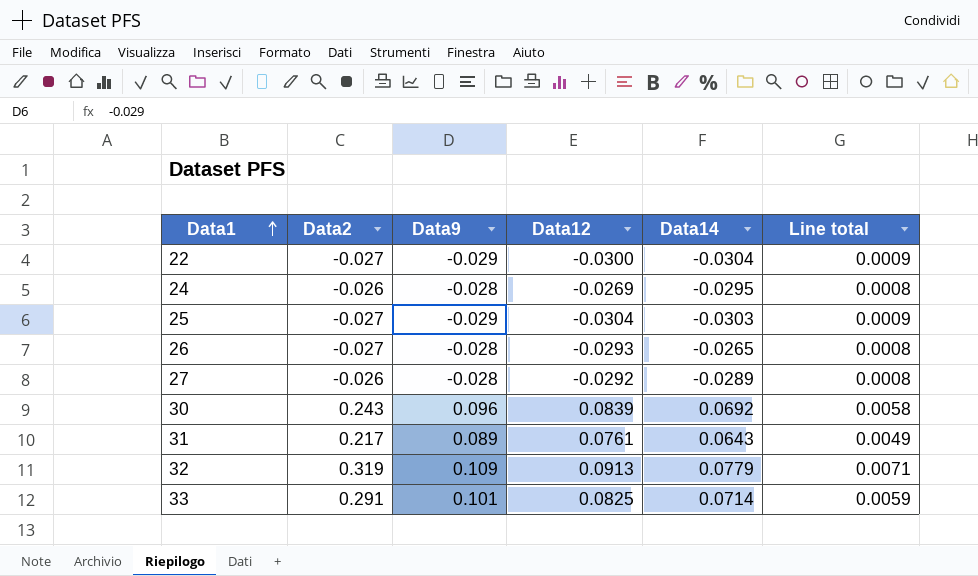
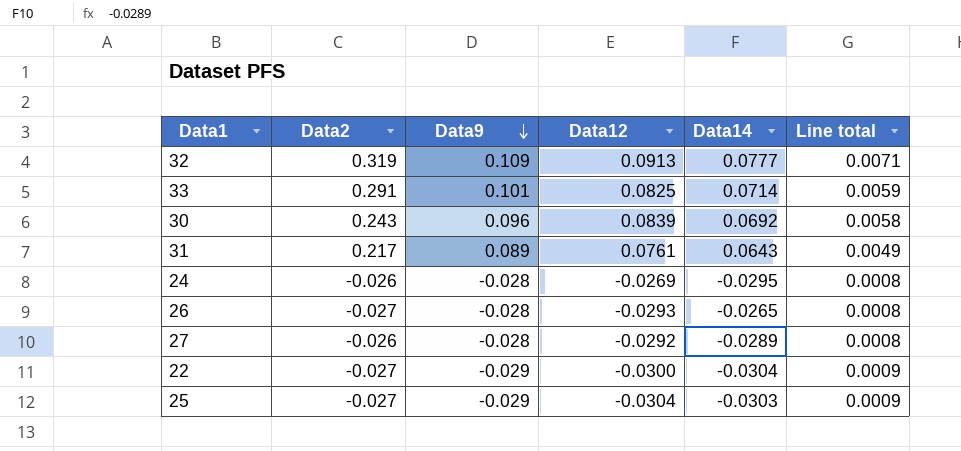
row order: Data1 ascending -> Data9 descending
32 | Data14: 0.0779 -> 0.0777

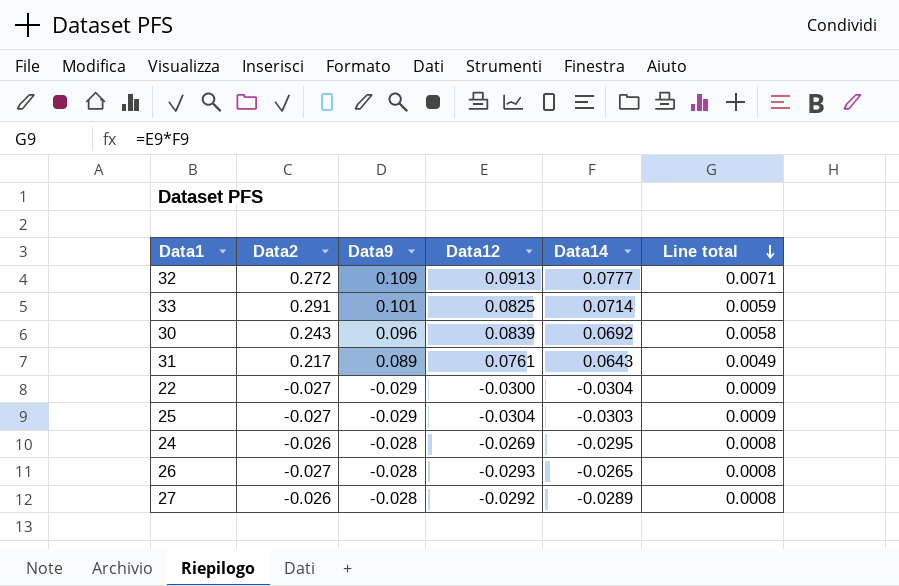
row order: Data9 descending -> Line total descending
32 | Data2: 0.319 -> 0.272

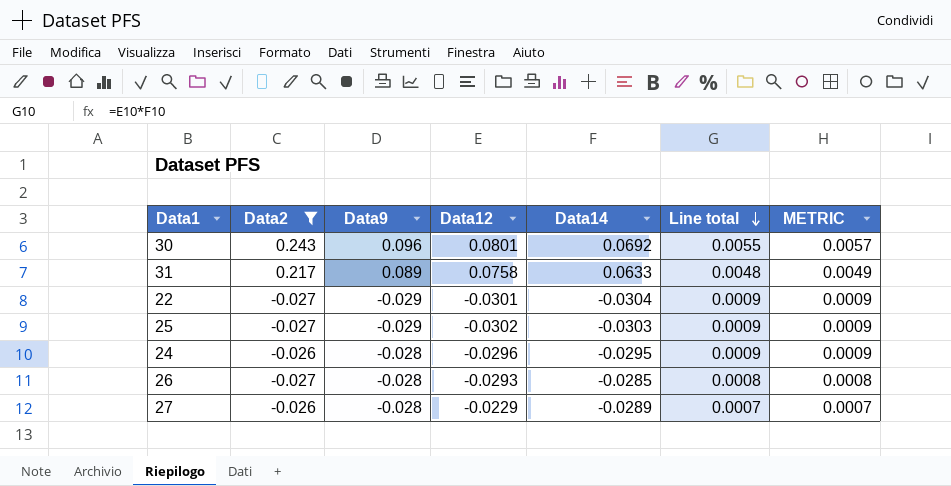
filter: none -> Data2 <= 0.243
column METRIC | formula: none -> [Line total] * 1.03
30 | Data12: 0.0839 -> 0.0801
30 | Line total: 0.0058 -> 0.0055
31 | Data12: 0.0761 -> 0.0758
31 | Data14: 0.0643 -> 0.0633
31 | Line total: 0.0049 -> 0.0048
22 | Data12: -0.0300 -> -0.0301
25 | Data12: -0.0304 -> -0.0302
24 | Data12: -0.0269 -> -0.0296
24 | Line total: 0.0008 -> 0.0009
26 | Data14: -0.0265 -> -0.0285
27 | Data12: -0.0292 -> -0.0229
27 | Line total: 0.0008 -> 0.0007

